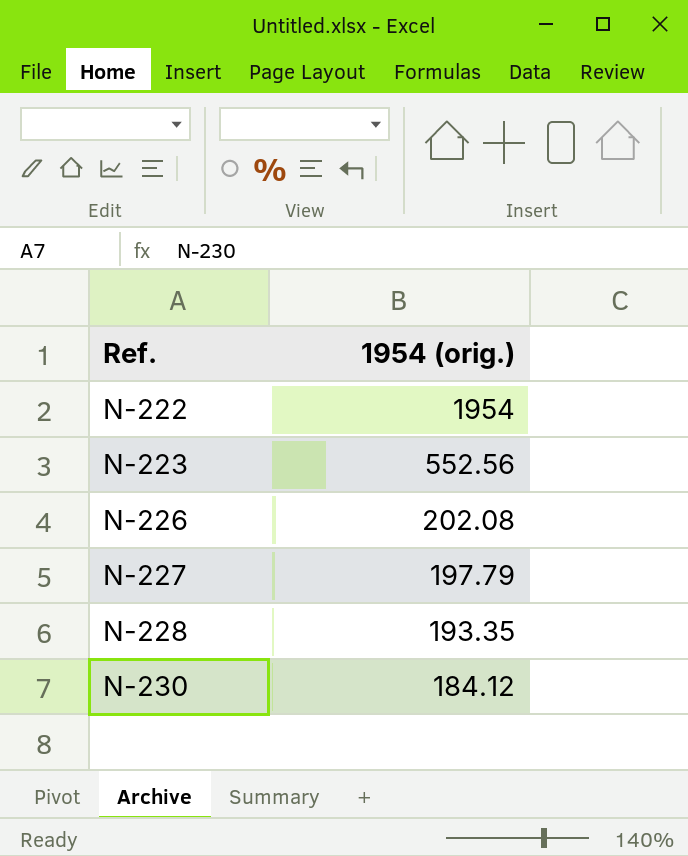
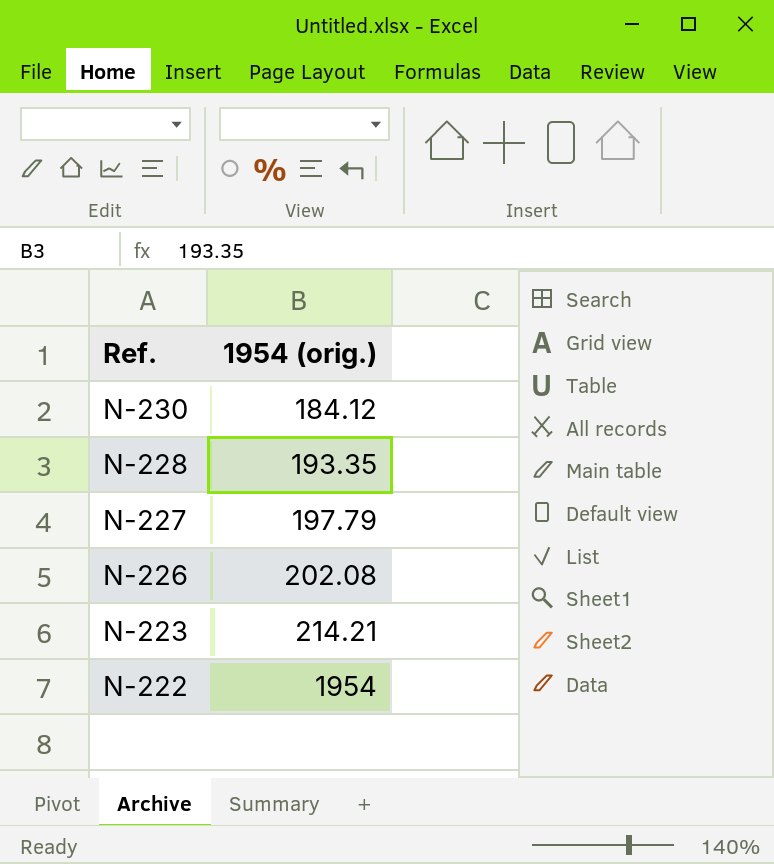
row order: Ref. ascending -> Ref. descending
N-223 | 1954 (orig.): 552.56 -> 214.21

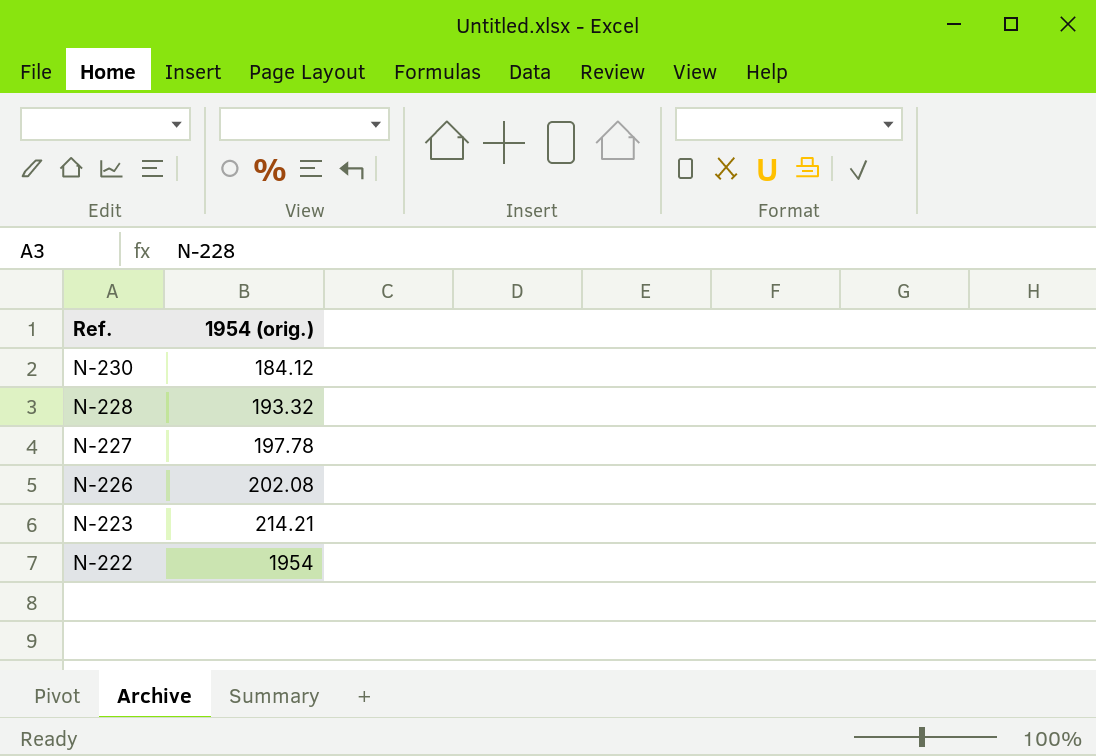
N-228 | 1954 (orig.): 193.35 -> 193.32
N-227 | 1954 (orig.): 197.79 -> 197.78

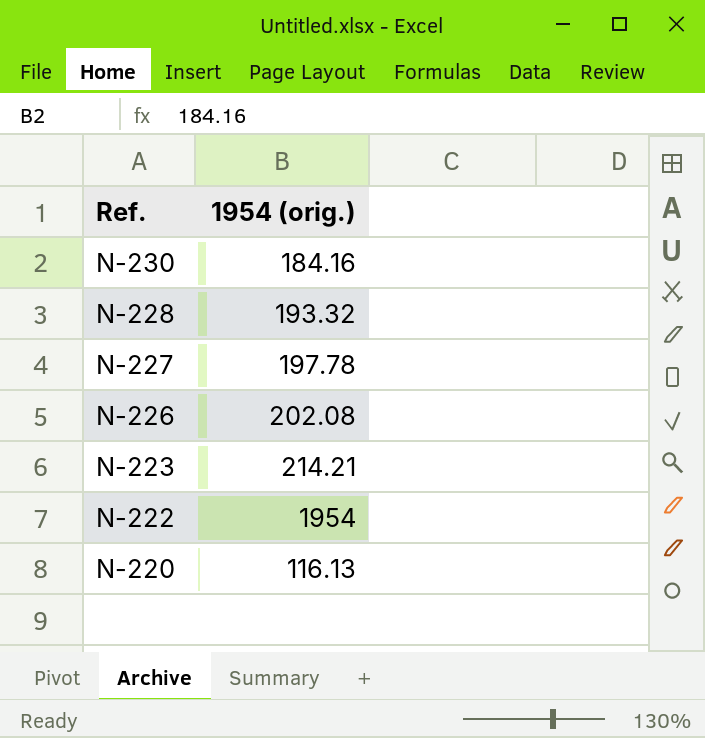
N-230 | 1954 (orig.): 184.12 -> 184.16
row N-220: none -> 116.13

